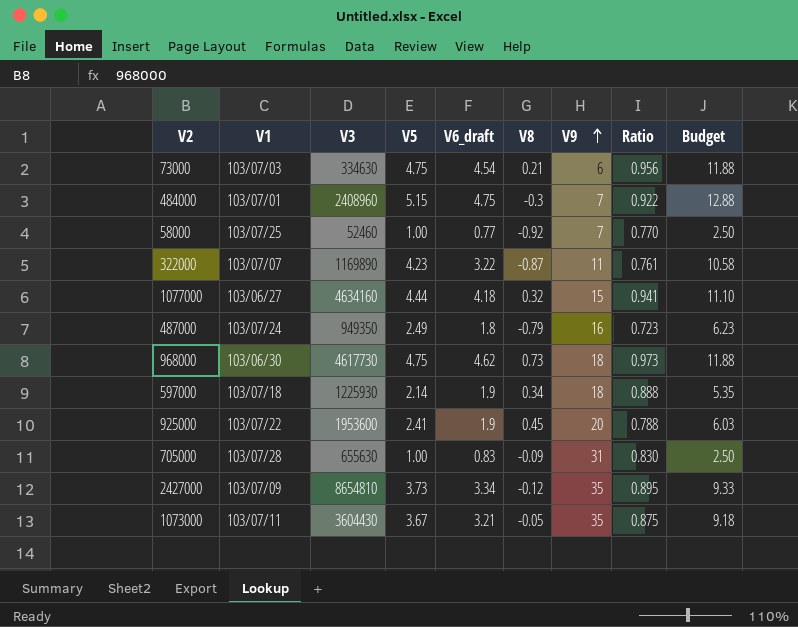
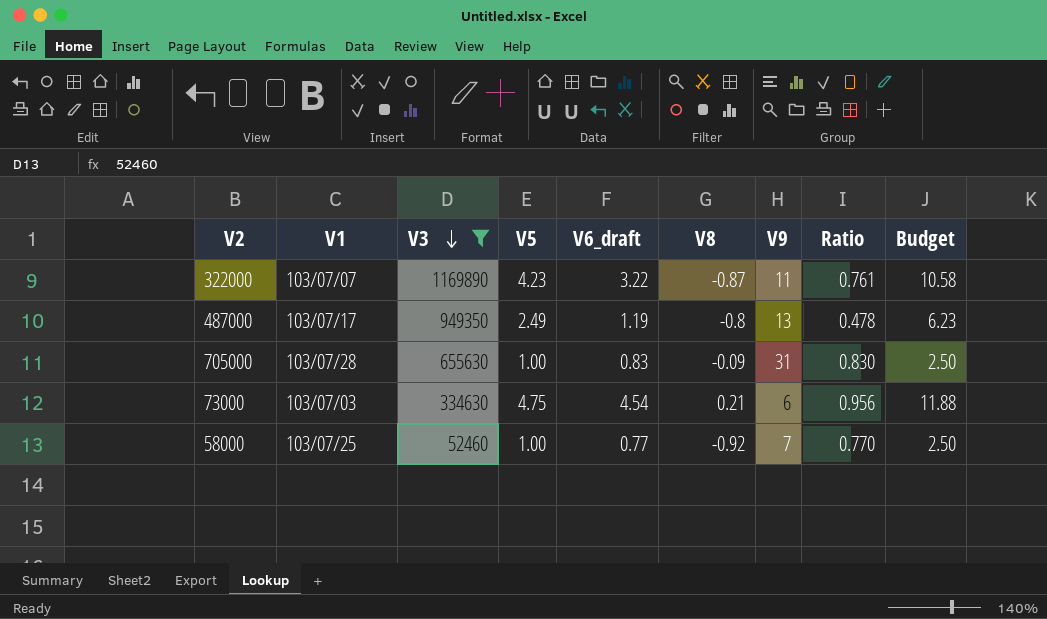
filter: none -> V3 <= 1169890
row order: V9 ascending -> V3 descending
487000 | V1: 103/07/24 -> 103/07/17
487000 | V6_draft: 1.8 -> 1.19
487000 | V8: -0.79 -> -0.8
487000 | V9: 16 -> 13
487000 | Ratio: 0.723 -> 0.478

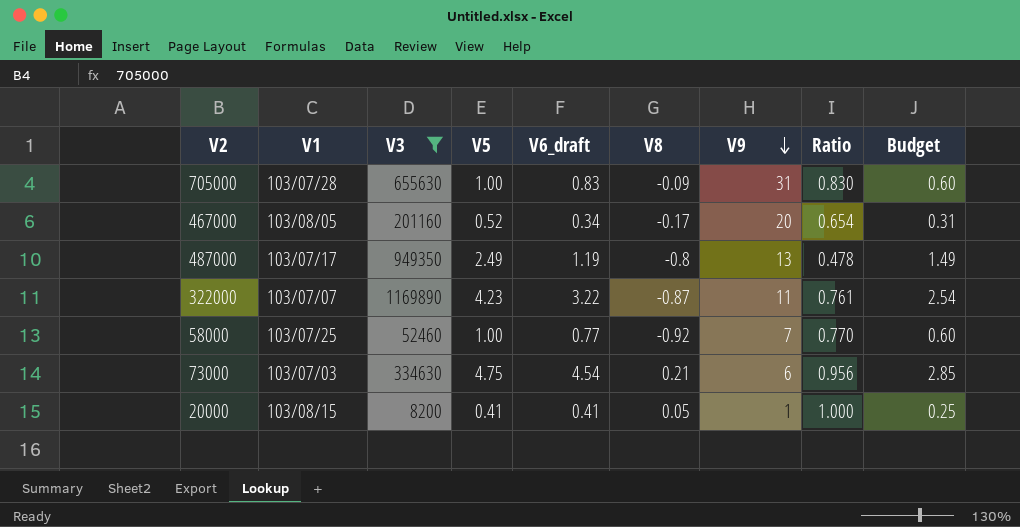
row order: V3 descending -> V9 descending
column Budget | formula: [V5] * 2.5 -> [V5] * 0.6
row 467000: none -> 103/08/05 | 201160 | 0.52 | 0.34 | -0.17 | 20 | 0.654 | 0.31
row 20000: none -> 103/08/15 | 8200 | 0.41 | 0.41 | 0.05 | 1 | 1.000 | 0.25

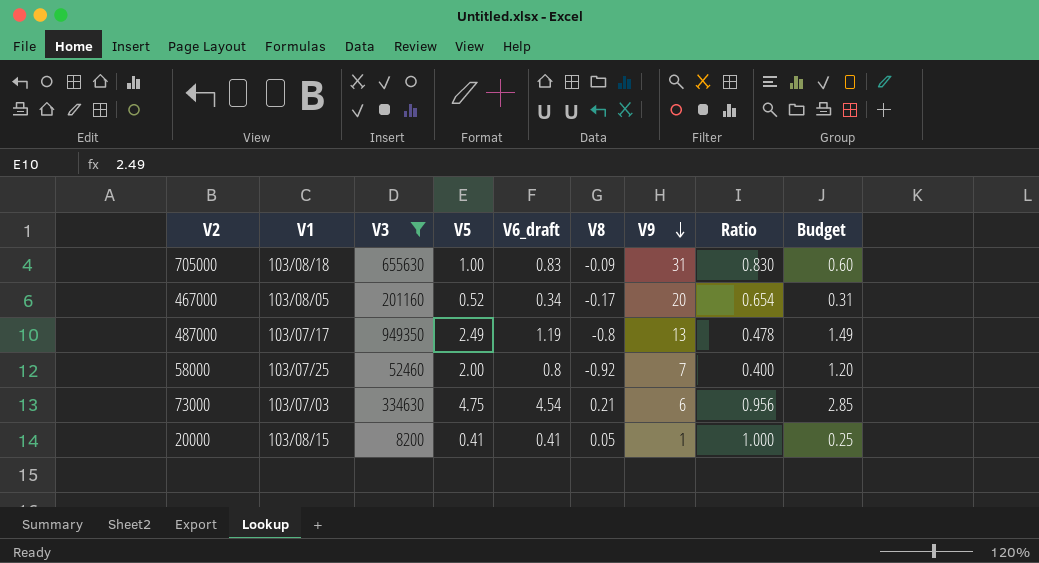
row 322000: 103/07/07 | 1169890 | 4.23 | 3.22 | -0.87 | 11 | 0.761 | 2.54 -> none
705000 | V1: 103/07/28 -> 103/08/18
58000 | V5: 1.00 -> 2.00
58000 | V6_draft: 0.77 -> 0.8
58000 | Ratio: 0.770 -> 0.400
58000 | Budget: 0.60 -> 1.20

